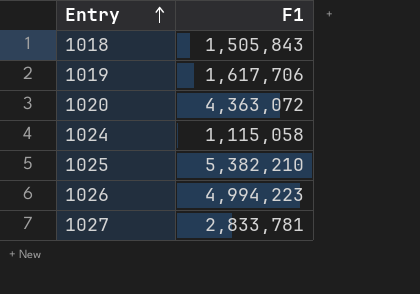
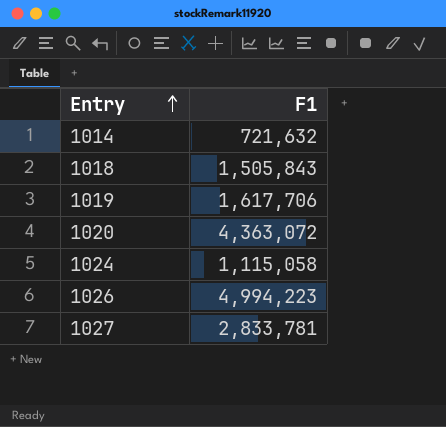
row 1025: 5,382,210 -> none
row 1014: none -> 721,632

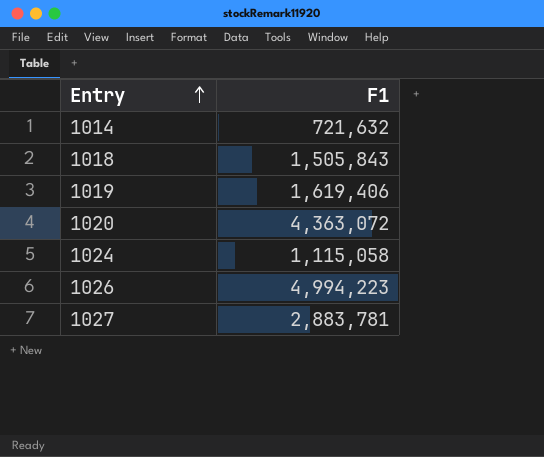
1019 | F1: 1,617,706 -> 1,619,406
1027 | F1: 2,833,781 -> 2,883,781

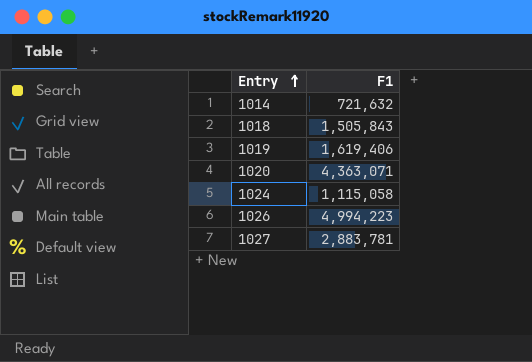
1020 | F1: 4,363,072 -> 4,363,071

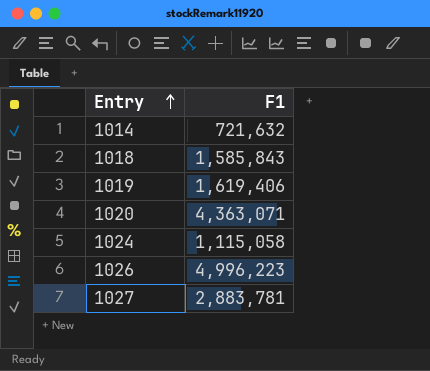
1018 | F1: 1,505,843 -> 1,585,843
1026 | F1: 4,994,223 -> 4,996,223

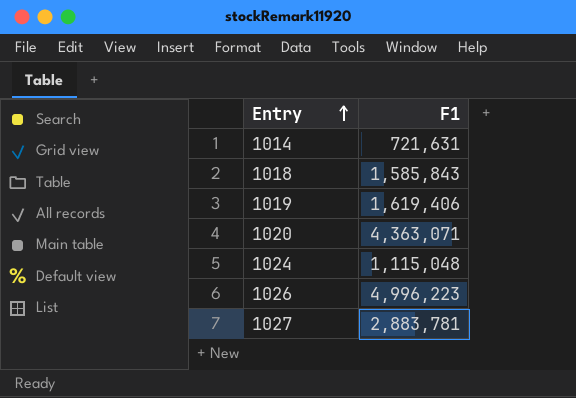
1014 | F1: 721,632 -> 721,631
1024 | F1: 1,115,058 -> 1,115,048

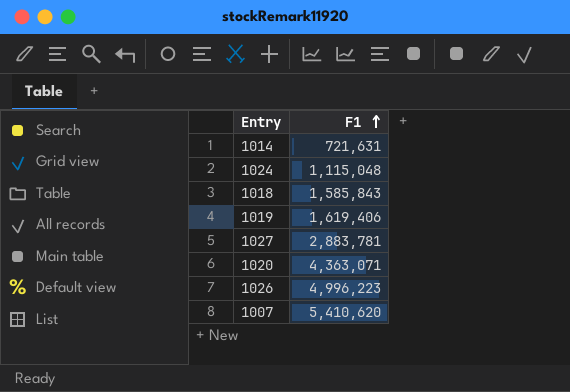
row order: Entry ascending -> F1 ascending
row 1007: none -> 5,410,620

